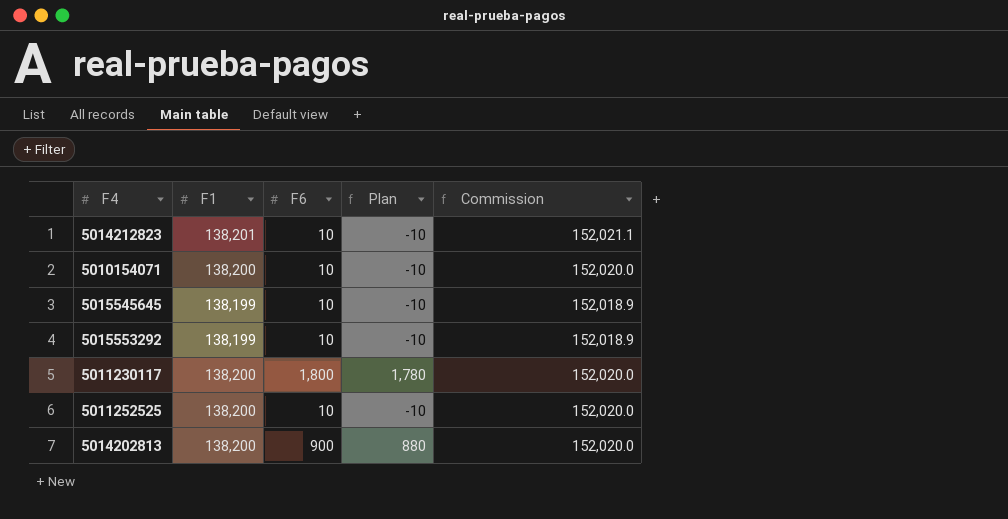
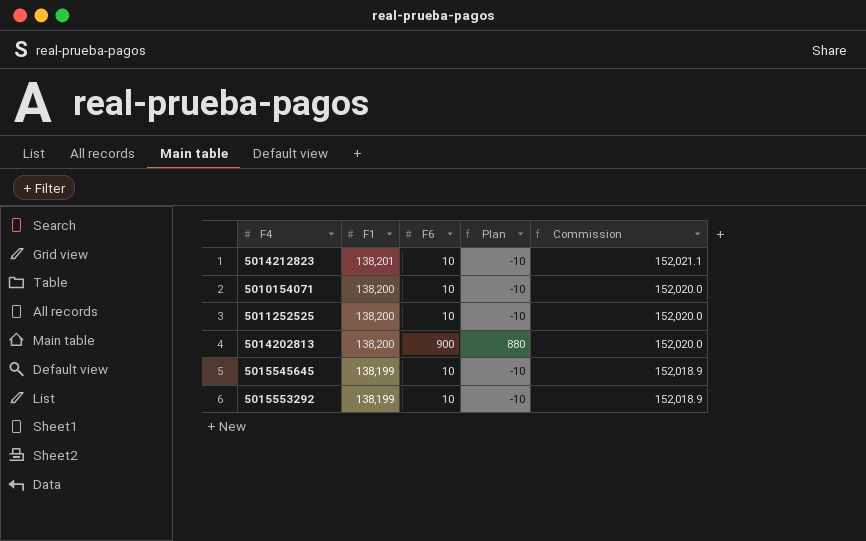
row order: none -> F1 descending
row 5011230117: 138,200 | 1,800 | 1,780 | 152,020.0 -> none

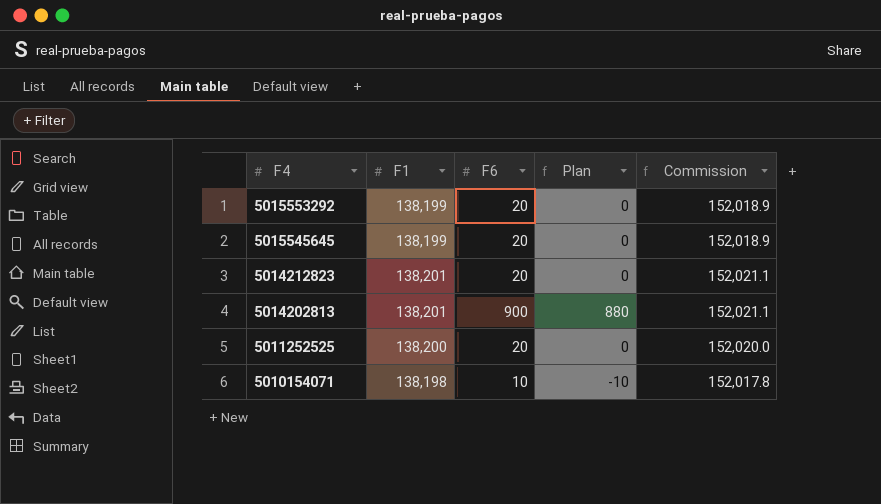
row order: F1 descending -> F4 descending
5015553292 | F6: 10 -> 20
5015553292 | Plan: -10 -> 0
5015545645 | F6: 10 -> 20
5015545645 | Plan: -10 -> 0
5014212823 | F6: 10 -> 20
5014212823 | Plan: -10 -> 0
5014202813 | F1: 138,200 -> 138,201
5014202813 | Commission: 152,020.0 -> 152,021.1
5011252525 | F6: 10 -> 20
5011252525 | Plan: -10 -> 0
5010154071 | F1: 138,200 -> 138,198
5010154071 | Commission: 152,020.0 -> 152,017.8

